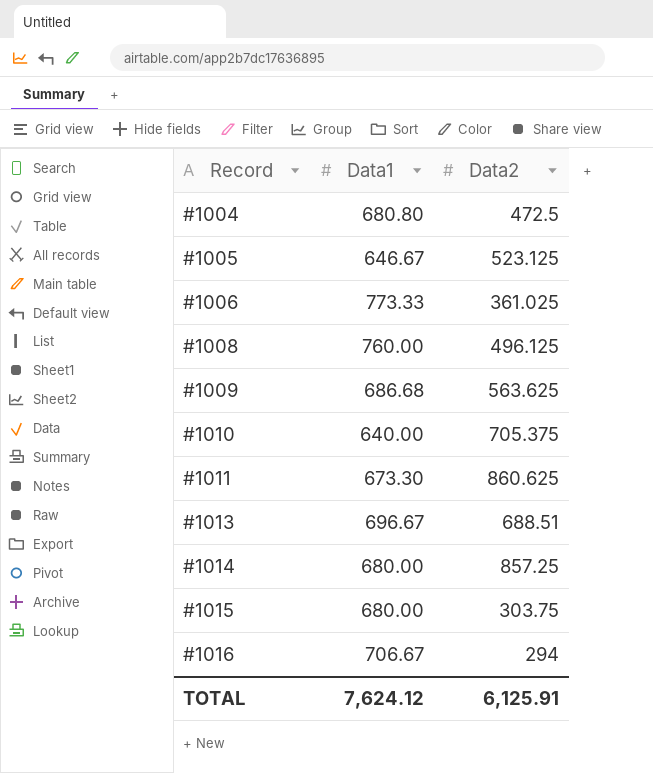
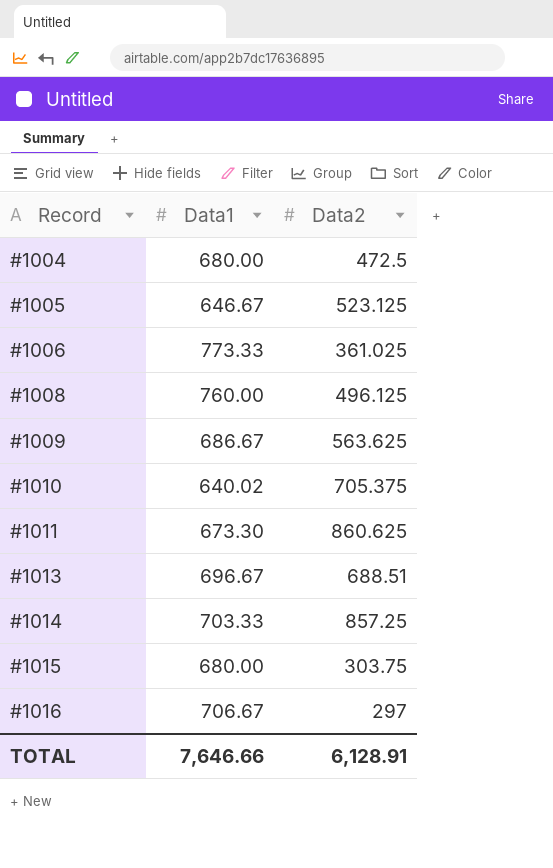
#1004 | Data1: 680.80 -> 680.00
#1009 | Data1: 686.68 -> 686.67
#1010 | Data1: 640.00 -> 640.02
#1014 | Data1: 680.00 -> 703.33
#1016 | Data2: 294 -> 297
TOTAL | Data1: 7,624.12 -> 7,646.66
TOTAL | Data2: 6,125.91 -> 6,128.91

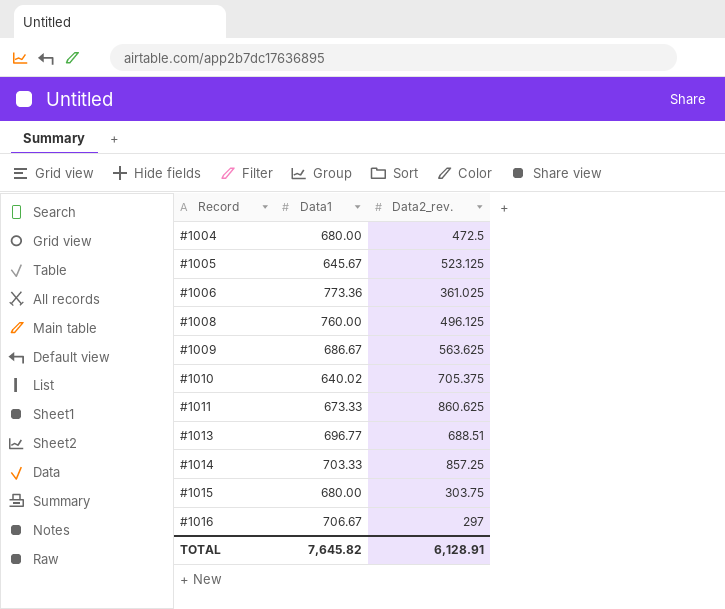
column name: Data2 -> Data2_rev.
#1005 | Data1: 646.67 -> 645.67
#1006 | Data1: 773.33 -> 773.36
#1011 | Data1: 673.30 -> 673.33
#1013 | Data1: 696.67 -> 696.77
TOTAL | Data1: 7,646.66 -> 7,645.82

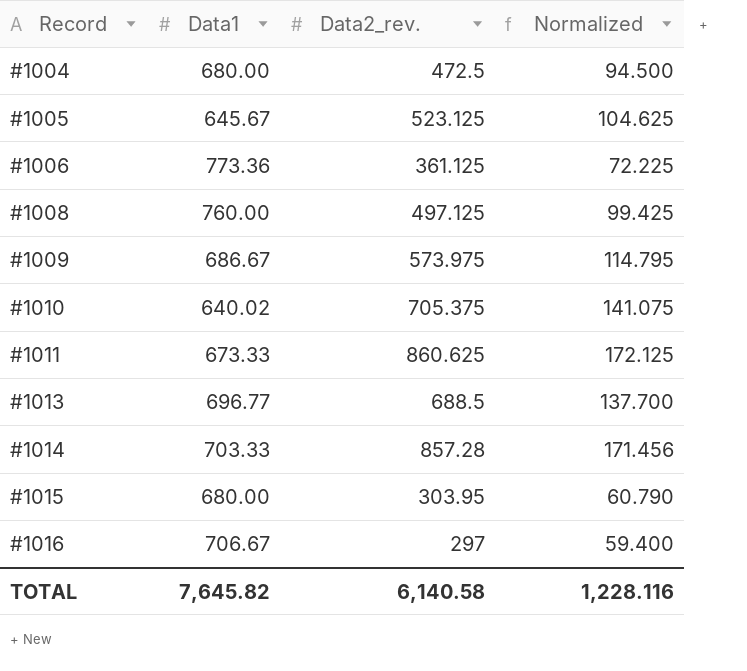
column Normalized | formula: none -> [Data2_rev.] * 0.2
#1006 | Data2_rev.: 361.025 -> 361.125
#1008 | Data2_rev.: 496.125 -> 497.125
#1009 | Data2_rev.: 563.625 -> 573.975
#1013 | Data2_rev.: 688.51 -> 688.5
#1014 | Data2_rev.: 857.25 -> 857.28
#1015 | Data2_rev.: 303.75 -> 303.95
TOTAL | Data2_rev.: 6,128.91 -> 6,140.58

